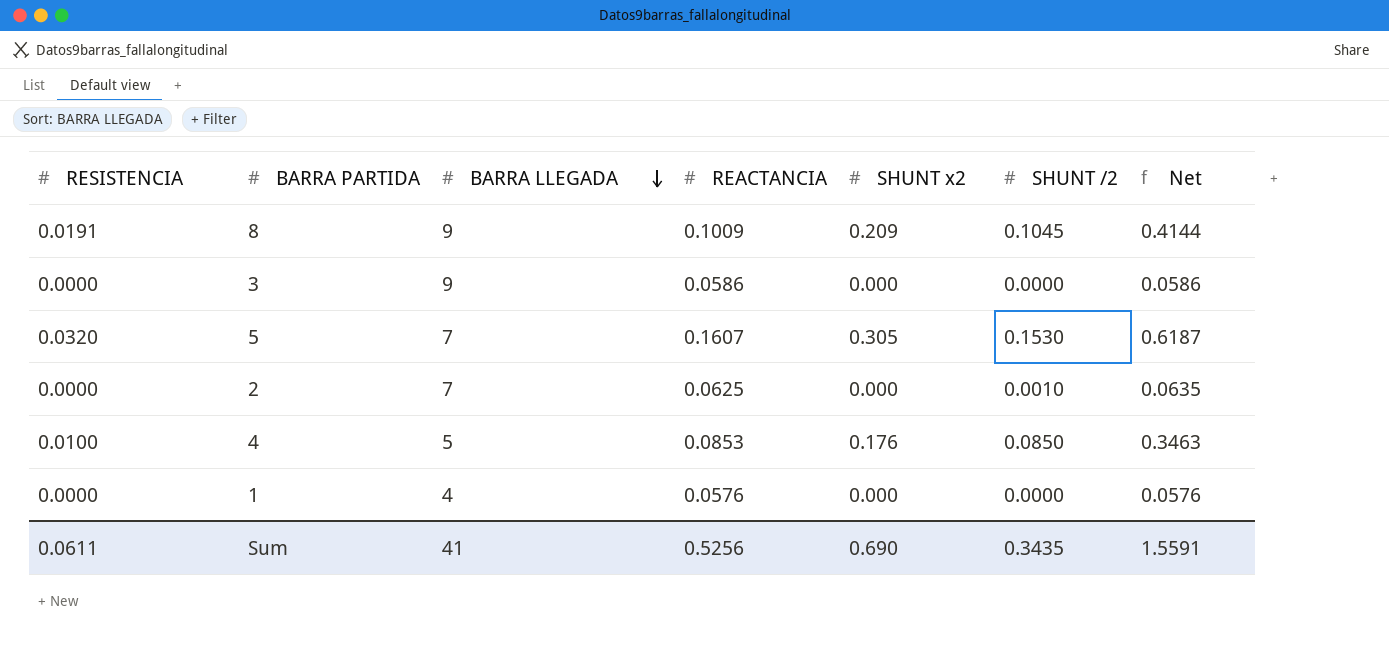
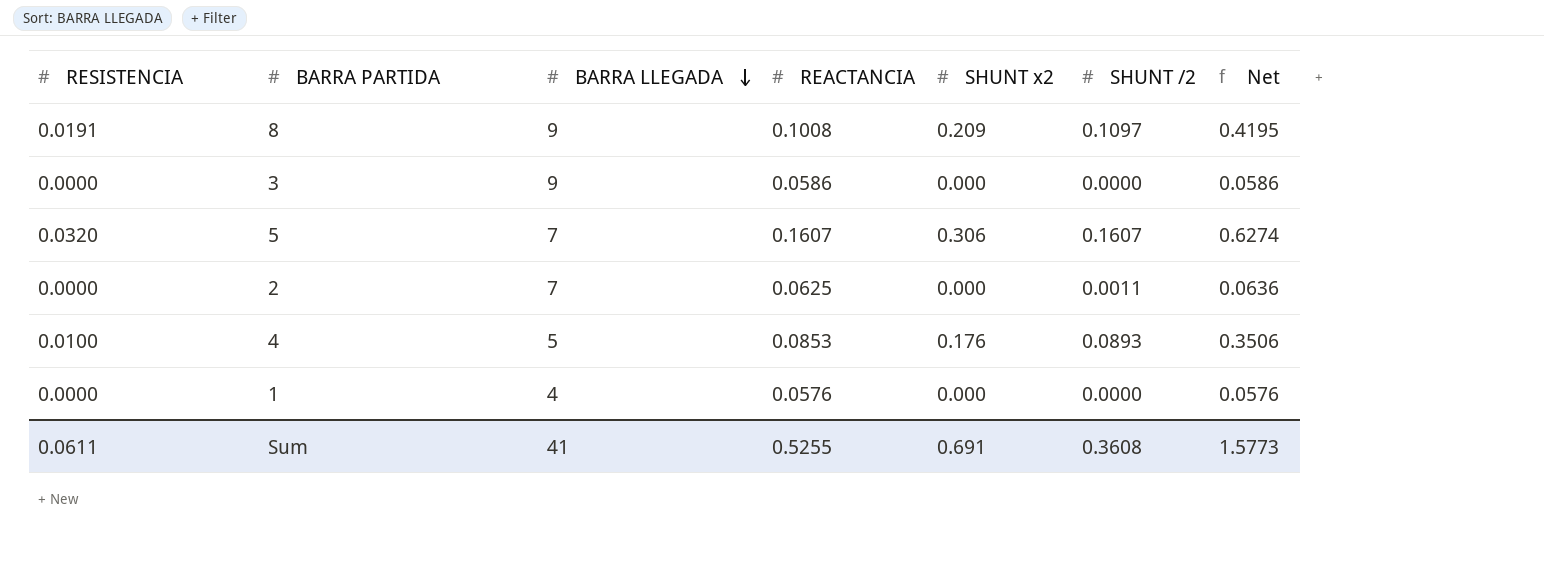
8 | REACTANCIA: 0.1009 -> 0.1008
8 | SHUNT /2: 0.1045 -> 0.1097
8 | Net: 0.4144 -> 0.4195
5 | SHUNT x2: 0.305 -> 0.306
5 | SHUNT /2: 0.1530 -> 0.1607
5 | Net: 0.6187 -> 0.6274
2 | SHUNT /2: 0.0010 -> 0.0011
2 | Net: 0.0635 -> 0.0636
4 | SHUNT /2: 0.0850 -> 0.0893
4 | Net: 0.3463 -> 0.3506
Sum | REACTANCIA: 0.5256 -> 0.5255
Sum | SHUNT x2: 0.690 -> 0.691
Sum | SHUNT /2: 0.3435 -> 0.3608
Sum | Net: 1.5591 -> 1.5773

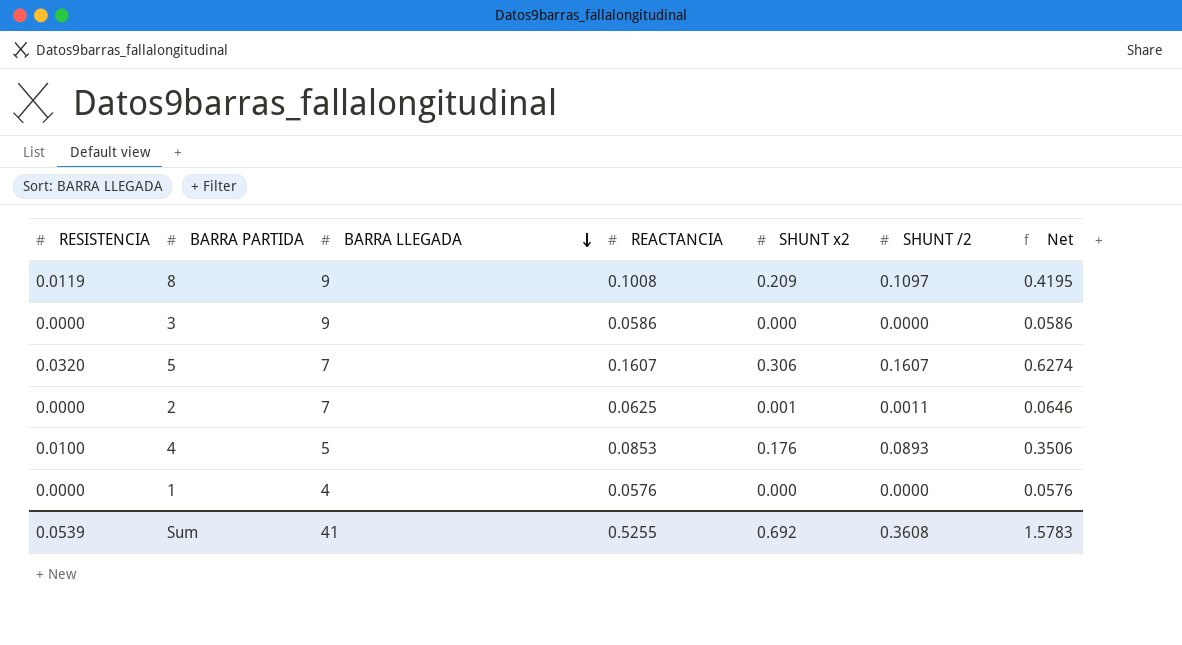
8 | RESISTENCIA: 0.0191 -> 0.0119
2 | SHUNT x2: 0.000 -> 0.001
2 | Net: 0.0636 -> 0.0646
Sum | RESISTENCIA: 0.0611 -> 0.0539
Sum | SHUNT x2: 0.691 -> 0.692
Sum | Net: 1.5773 -> 1.5783

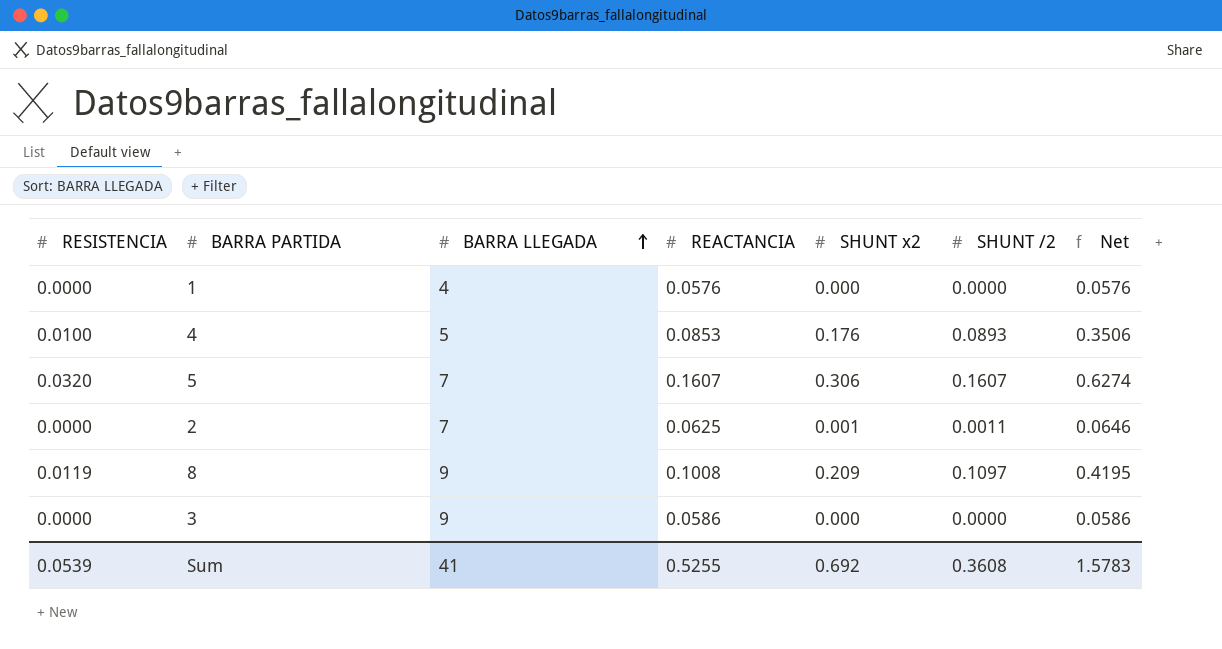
row order: BARRA LLEGADA descending -> BARRA LLEGADA ascending

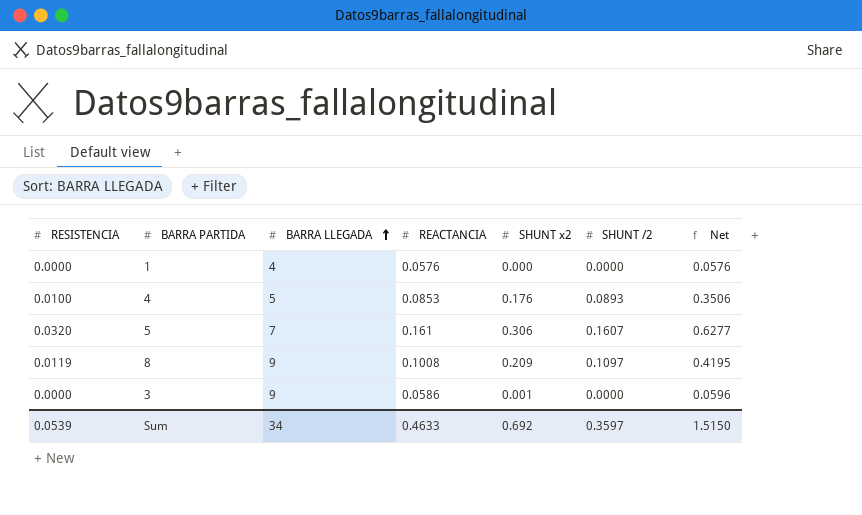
row 2: 0.0000 | 7 | 0.0625 | 0.001 | 0.0011 | 0.0646 -> none
5 | REACTANCIA: 0.1607 -> 0.161
5 | Net: 0.6274 -> 0.6277
3 | SHUNT x2: 0.000 -> 0.001
3 | Net: 0.0586 -> 0.0596
Sum | BARRA LLEGADA: 41 -> 34
Sum | REACTANCIA: 0.5255 -> 0.4633
Sum | SHUNT /2: 0.3608 -> 0.3597
Sum | Net: 1.5783 -> 1.5150

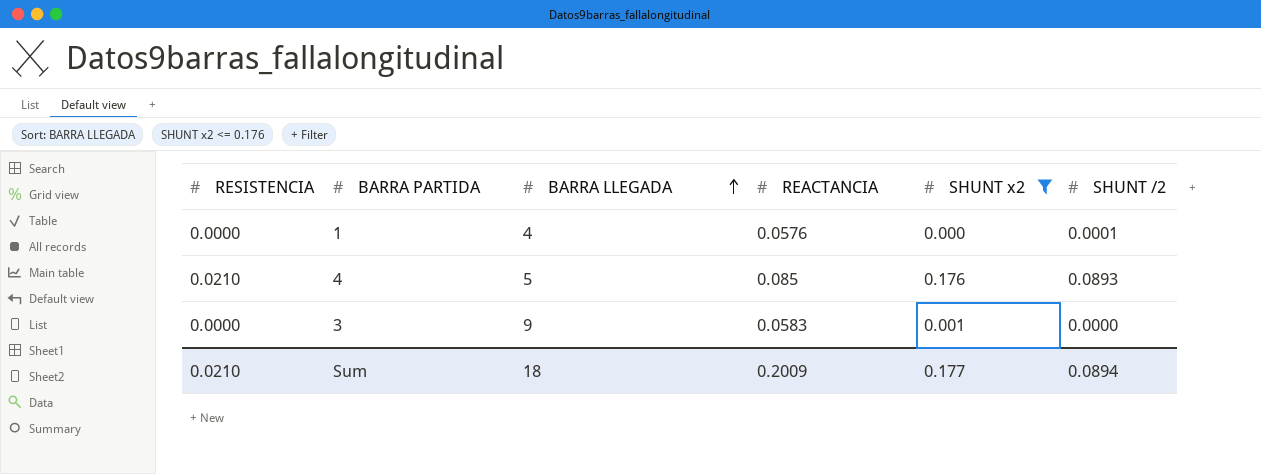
filter: none -> SHUNT x2 <= 0.176
column Net | formula: [REACTANCIA] + [SHUNT x2] + [SHUNT /2] -> none
1 | SHUNT /2: 0.0000 -> 0.0001
4 | RESISTENCIA: 0.0100 -> 0.0210
4 | REACTANCIA: 0.0853 -> 0.085
3 | REACTANCIA: 0.0586 -> 0.0583
Sum | RESISTENCIA: 0.0539 -> 0.0210
Sum | BARRA LLEGADA: 34 -> 18
Sum | REACTANCIA: 0.4633 -> 0.2009
Sum | SHUNT x2: 0.692 -> 0.177
Sum | SHUNT /2: 0.3597 -> 0.0894

